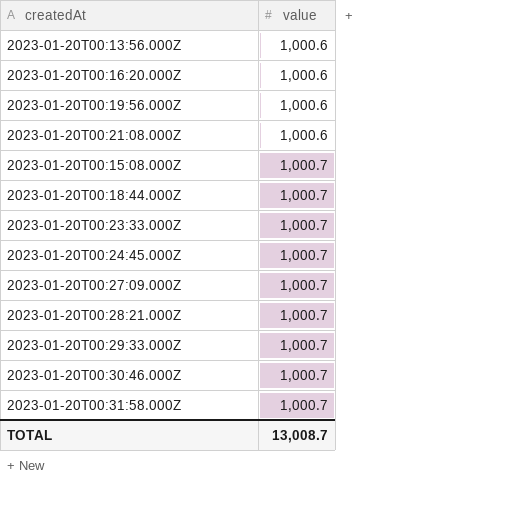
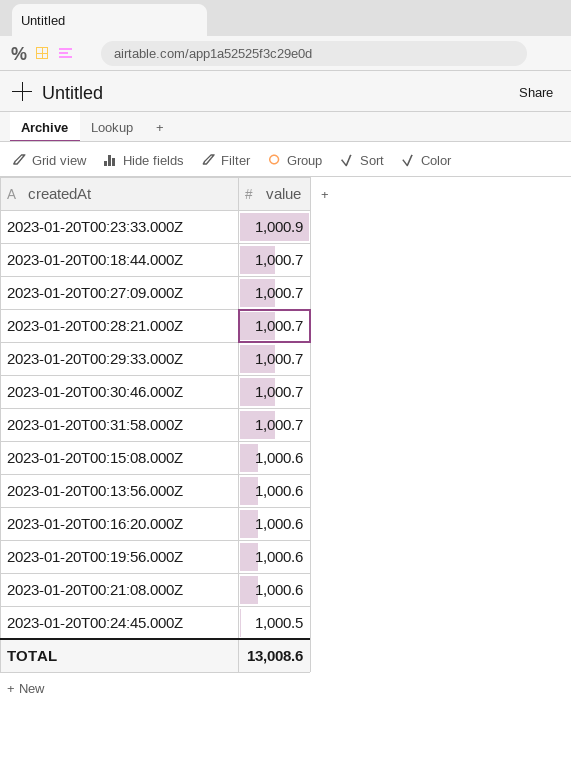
row order: value ascending -> value descending
2023-01-20T00:23:33.000Z | value: 1,000.7 -> 1,000.9
2023-01-20T00:15:08.000Z | value: 1,000.7 -> 1,000.6
2023-01-20T00:24:45.000Z | value: 1,000.7 -> 1,000.5
TOTAL | value: 13,008.7 -> 13,008.6

